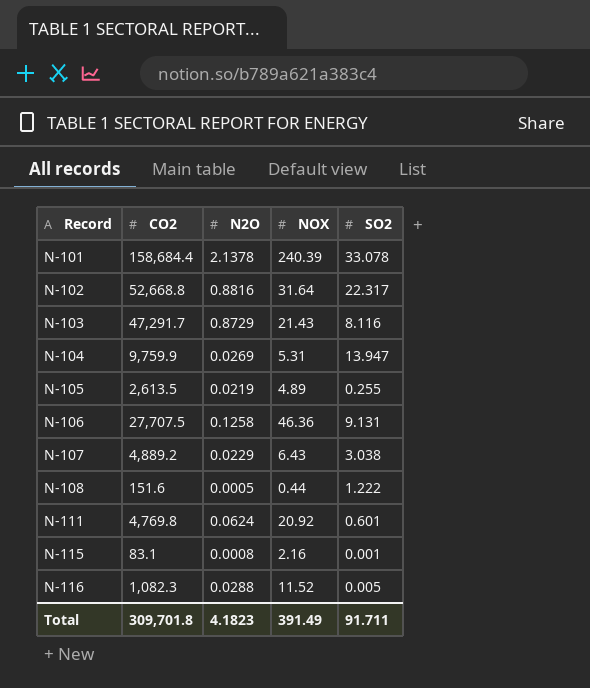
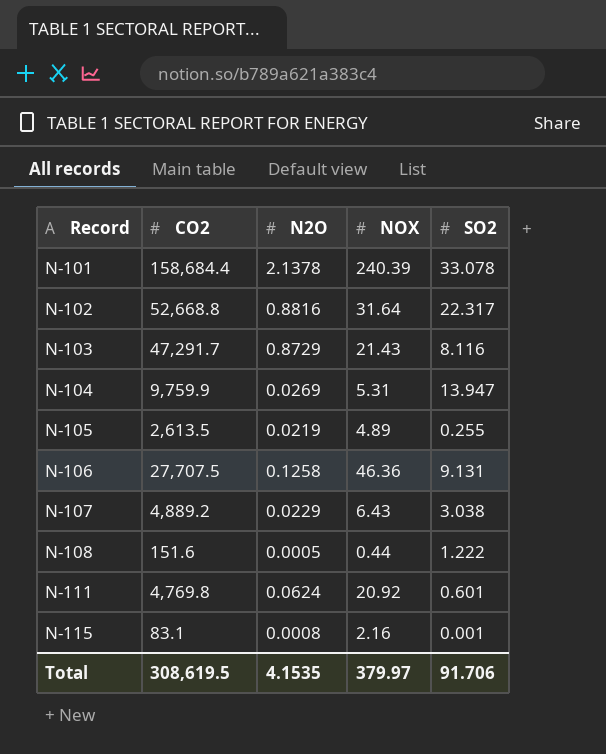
row N-116: 1,082.3 | 0.0288 | 11.52 | 0.005 -> none
Total | CO2: 309,701.8 -> 308,619.5
Total | N2O: 4.1823 -> 4.1535
Total | NOX: 391.49 -> 379.97
Total | SO2: 91.711 -> 91.706

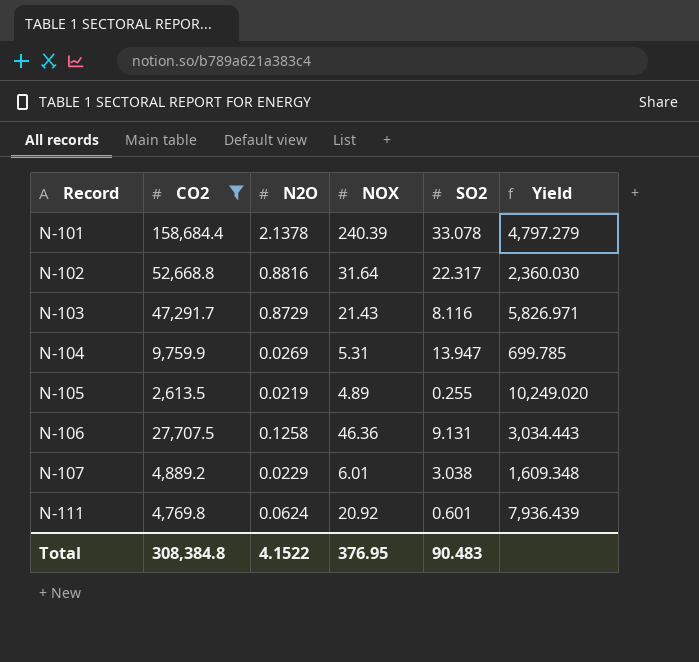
filter: none -> CO2 >= 2,613.5
column Yield | formula: none -> [CO2] / [SO2]
N-107 | NOX: 6.43 -> 6.01
Total | CO2: 308,619.5 -> 308,384.8
Total | N2O: 4.1535 -> 4.1522
Total | NOX: 379.97 -> 376.95
Total | SO2: 91.706 -> 90.483

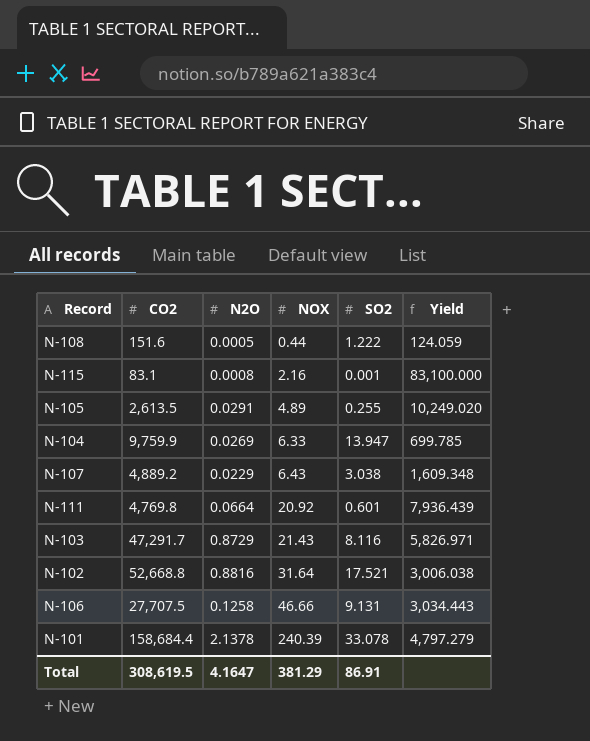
filter: CO2 >= 2,613.5 -> none
row order: Record ascending -> NOX ascending
N-105 | N2O: 0.0219 -> 0.0291
N-104 | NOX: 5.31 -> 6.33
N-107 | NOX: 6.01 -> 6.43
N-111 | N2O: 0.0624 -> 0.0664
N-102 | SO2: 22.317 -> 17.521
N-102 | Yield: 2,360.030 -> 3,006.038
N-106 | NOX: 46.36 -> 46.66
Total | CO2: 308,384.8 -> 308,619.5
Total | N2O: 4.1522 -> 4.1647
Total | NOX: 376.95 -> 381.29
Total | SO2: 90.483 -> 86.91

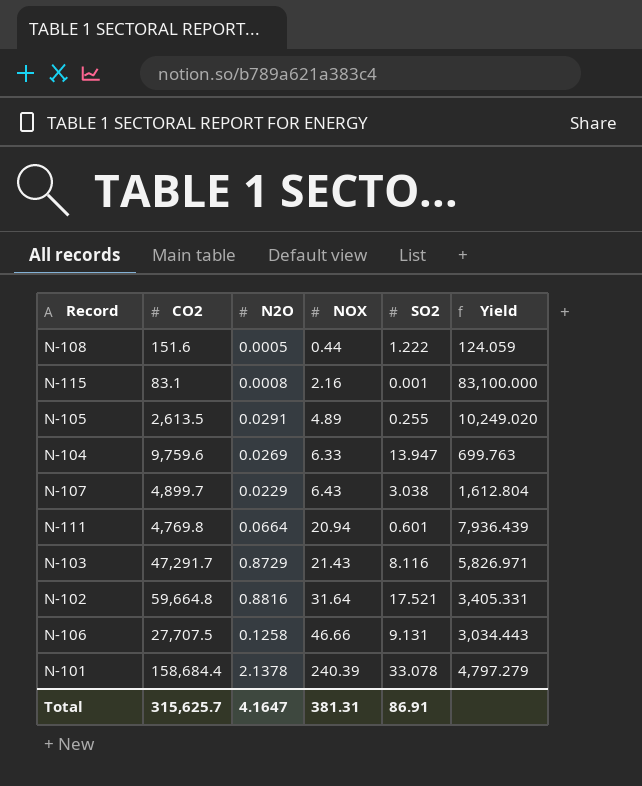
N-104 | CO2: 9,759.9 -> 9,759.6
N-104 | Yield: 699.785 -> 699.763
N-107 | CO2: 4,889.2 -> 4,899.7
N-107 | Yield: 1,609.348 -> 1,612.804
N-111 | NOX: 20.92 -> 20.94
N-102 | CO2: 52,668.8 -> 59,664.8
N-102 | Yield: 3,006.038 -> 3,405.331
Total | CO2: 308,619.5 -> 315,625.7
Total | NOX: 381.29 -> 381.31

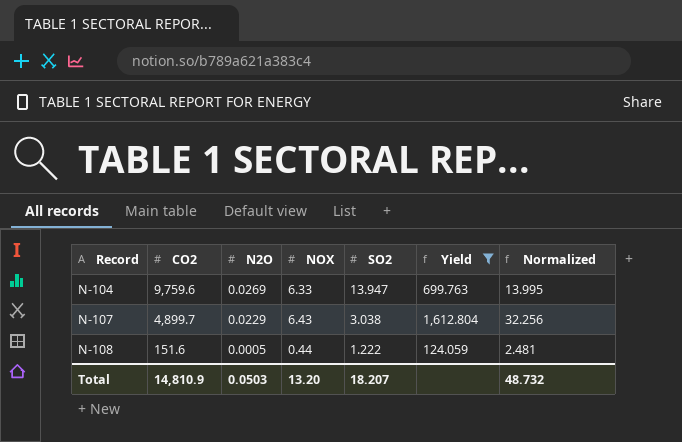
filter: none -> Yield <= 1,612.804
row order: NOX ascending -> Record ascending
column Normalized | formula: none -> [Yield] * 0.02
Total | CO2: 315,625.7 -> 14,810.9
Total | N2O: 4.1647 -> 0.0503
Total | NOX: 381.31 -> 13.20
Total | SO2: 86.91 -> 18.207

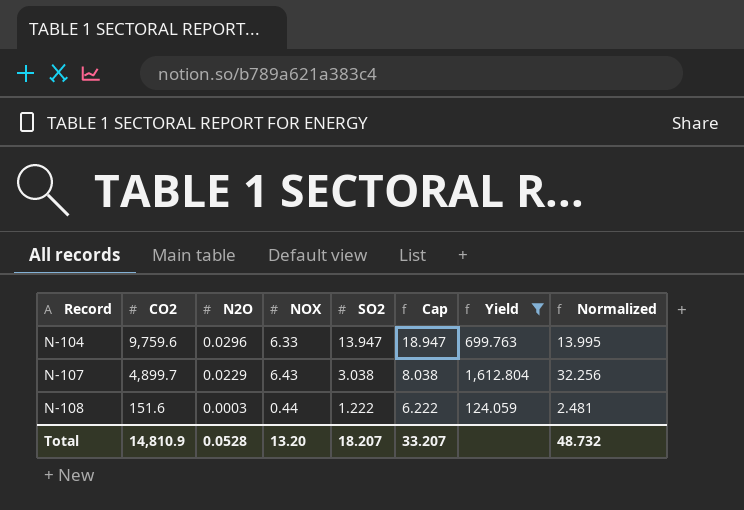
column Cap | formula: none -> [SO2] + 5
N-104 | N2O: 0.0269 -> 0.0296
N-108 | N2O: 0.0005 -> 0.0003
Total | N2O: 0.0503 -> 0.0528

